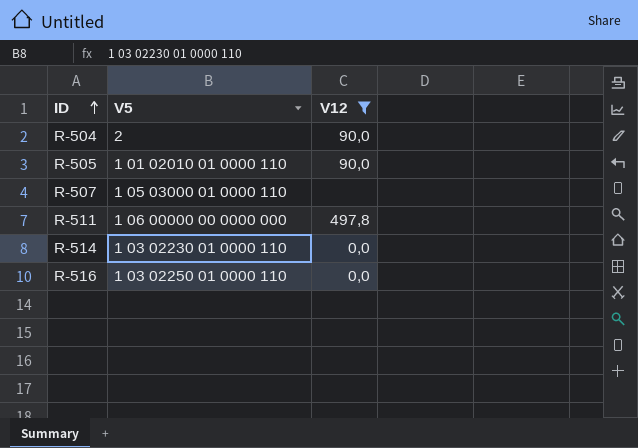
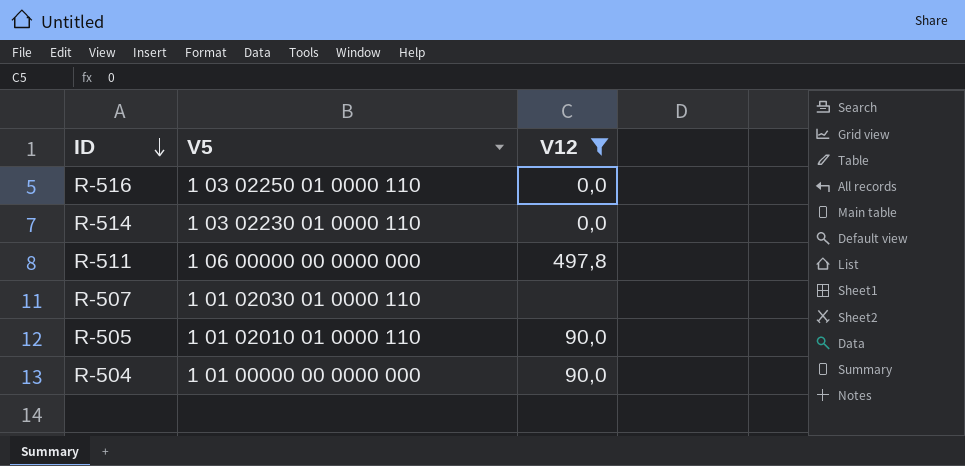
row order: ID ascending -> ID descending
R-507 | V5: 1 05 03000 01 0000 110 -> 1 01 02030 01 0000 110
R-504 | V5: 2 -> 1 01 00000 00 0000 000

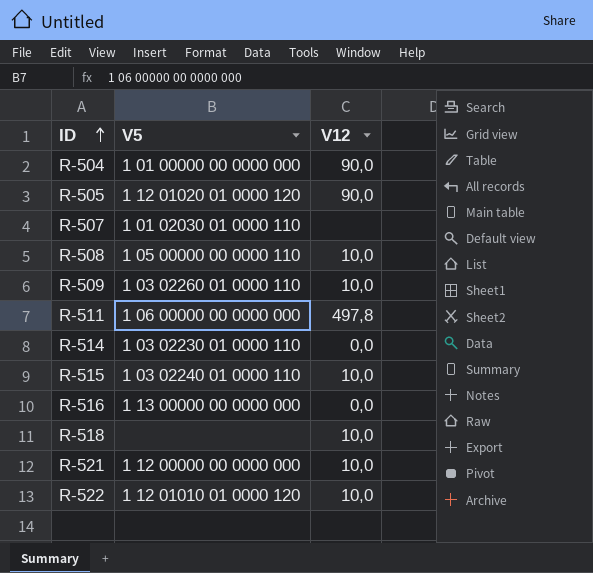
filter: V12 != 10,0 -> none
row order: ID descending -> ID ascending
R-505 | V5: 1 01 02010 01 0000 110 -> 1 12 01020 01 0000 120
R-516 | V5: 1 03 02250 01 0000 110 -> 1 13 00000 00 0000 000

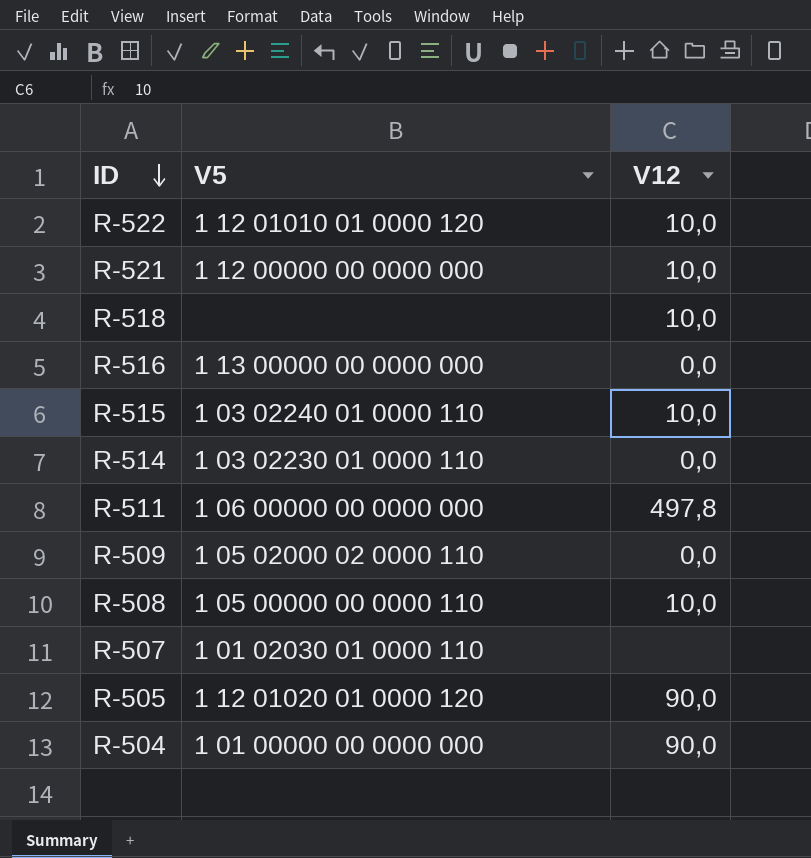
row order: ID ascending -> ID descending
R-509 | V5: 1 03 02260 01 0000 110 -> 1 05 02000 02 0000 110
R-509 | V12: 10,0 -> 0,0

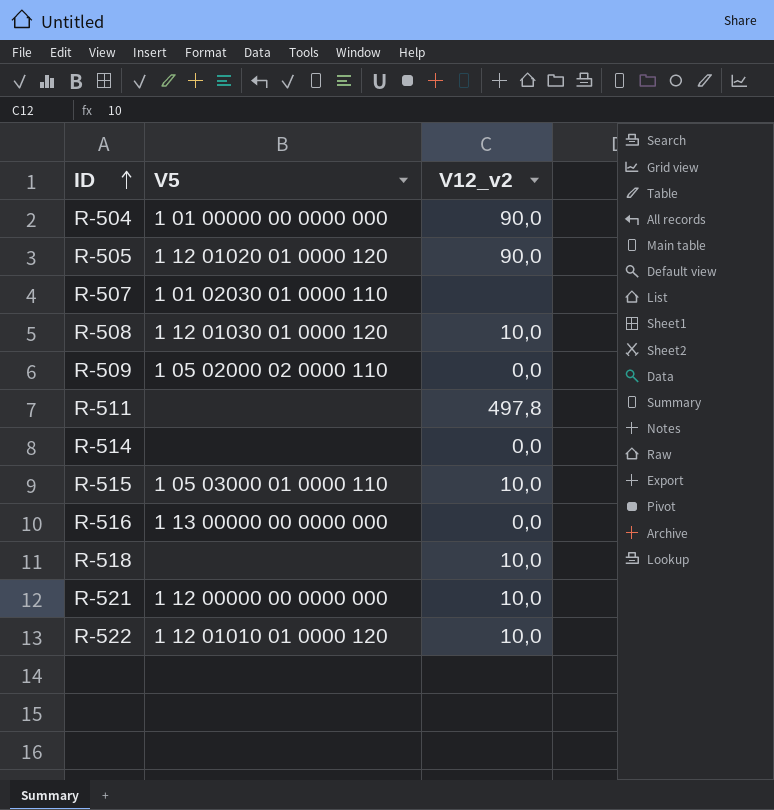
row order: ID descending -> ID ascending
column name: V12 -> V12_v2
R-508 | V5: 1 05 00000 00 0000 110 -> 1 12 01030 01 0000 120
R-511 | V5: 1 06 00000 00 0000 000 -> none
R-514 | V5: 1 03 02230 01 0000 110 -> none
R-515 | V5: 1 03 02240 01 0000 110 -> 1 05 03000 01 0000 110

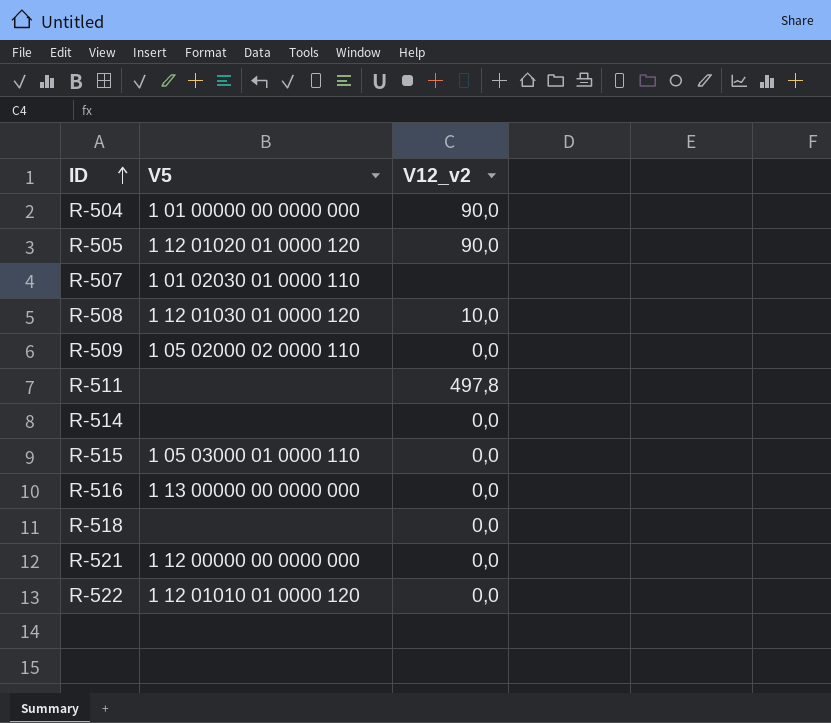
R-515 | V12_v2: 10,0 -> 0,0
R-518 | V12_v2: 10,0 -> 0,0
R-521 | V12_v2: 10,0 -> 0,0
R-522 | V12_v2: 10,0 -> 0,0

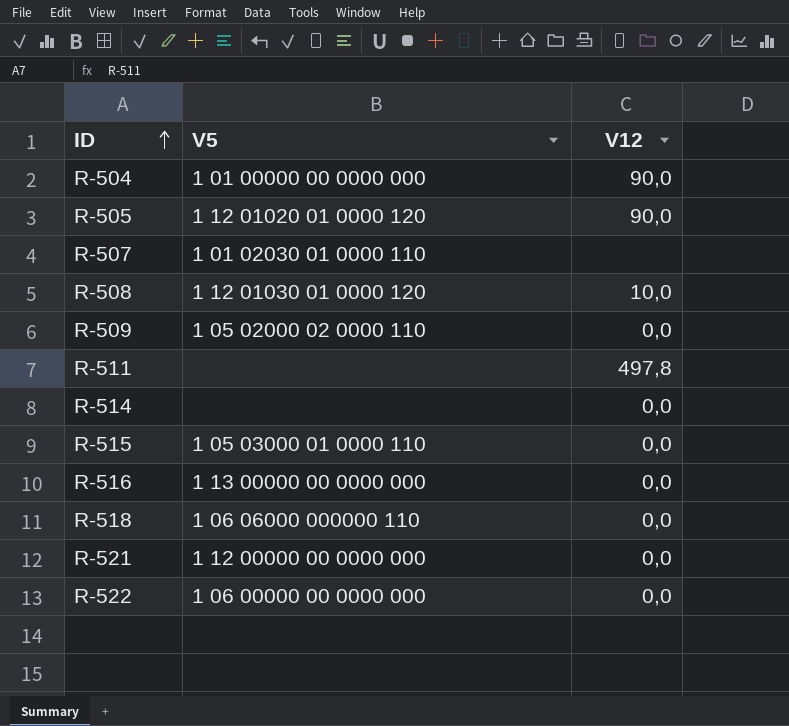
column name: V12_v2 -> V12
R-518 | V5: none -> 1 06 06000 000000 110
R-522 | V5: 1 12 01010 01 0000 120 -> 1 06 00000 00 0000 000

